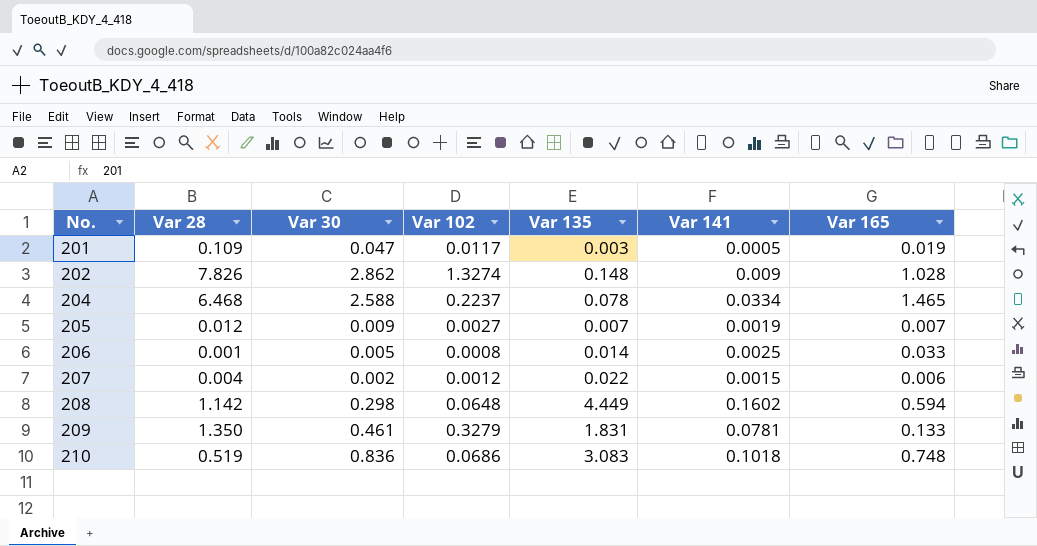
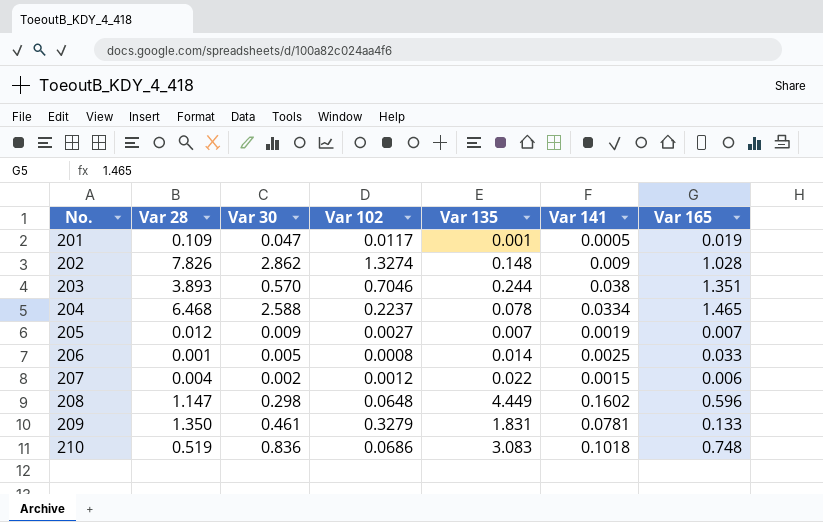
201 | Var 135: 0.003 -> 0.001
row 203: none -> 3.893 | 0.570 | 0.7046 | 0.244 | 0.038 | 1.351
208 | Var 28: 1.142 -> 1.147
208 | Var 165: 0.594 -> 0.596

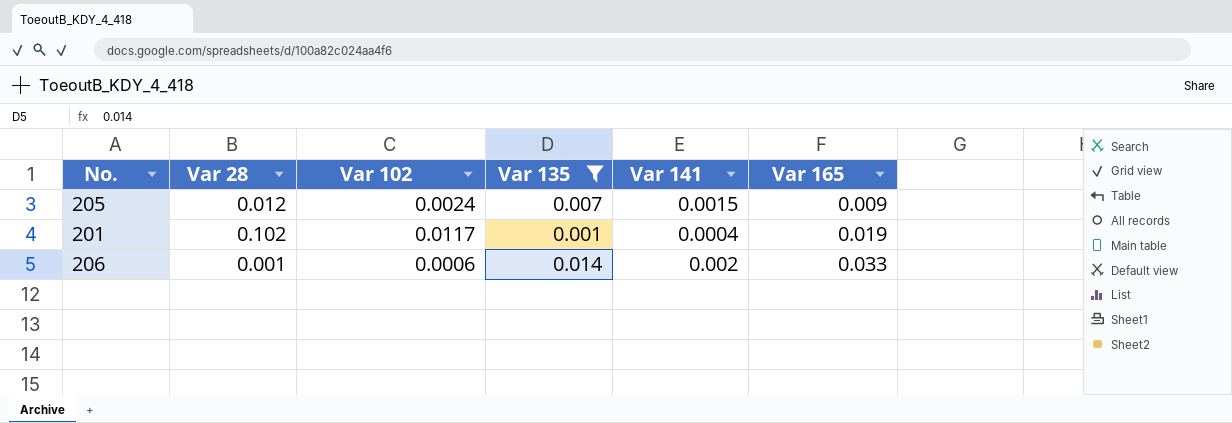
filter: none -> Var 135 <= 0.014
row order: No. ascending -> Var 165 ascending
column Var 30 | position: 3 -> none
205 | Var 102: 0.0027 -> 0.0024
205 | Var 141: 0.0019 -> 0.0015
205 | Var 165: 0.007 -> 0.009
201 | Var 28: 0.109 -> 0.102
201 | Var 141: 0.0005 -> 0.0004
206 | Var 102: 0.0008 -> 0.0006
206 | Var 141: 0.0025 -> 0.002

